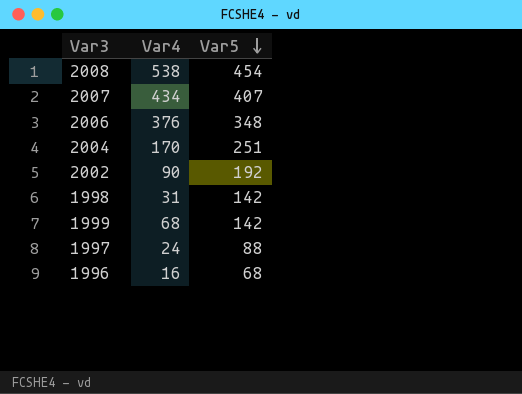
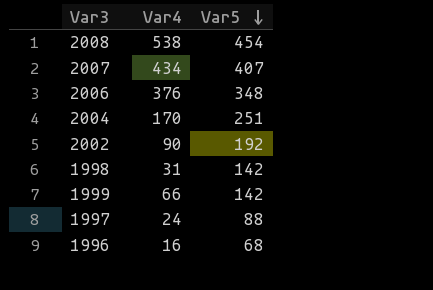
1999 | Var4: 68 -> 66

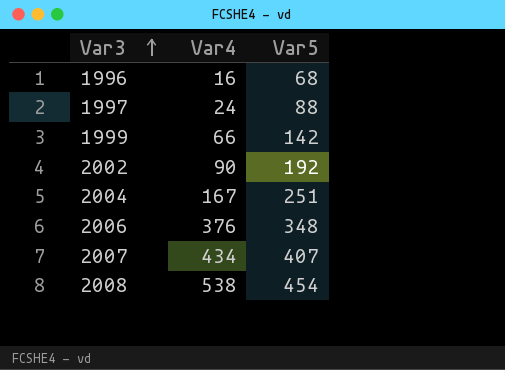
row order: Var5 descending -> Var3 ascending
row 1998: 31 | 142 -> none
2004 | Var4: 170 -> 167

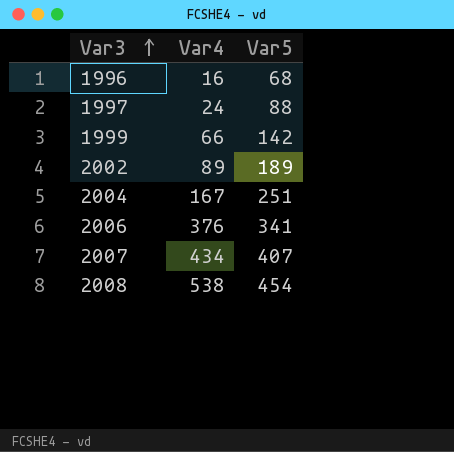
2002 | Var4: 90 -> 89
2002 | Var5: 192 -> 189
2006 | Var5: 348 -> 341

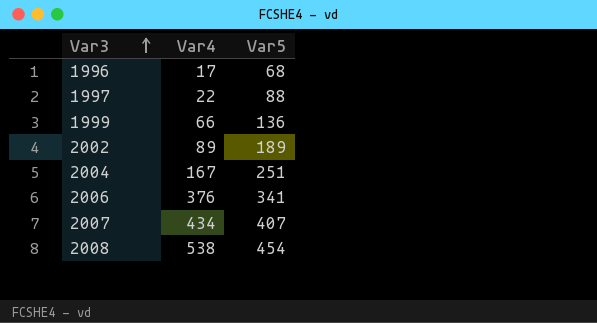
1996 | Var4: 16 -> 17
1997 | Var4: 24 -> 22
1999 | Var5: 142 -> 136

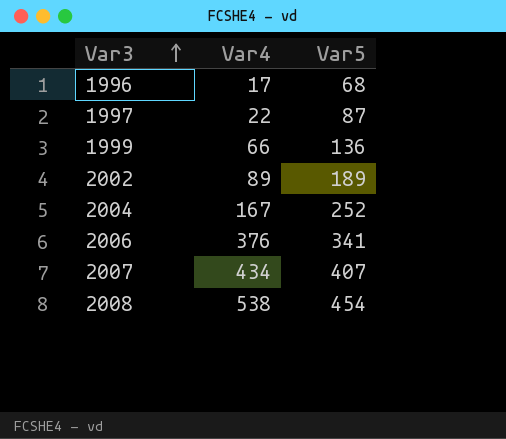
1997 | Var5: 88 -> 87
2004 | Var5: 251 -> 252

